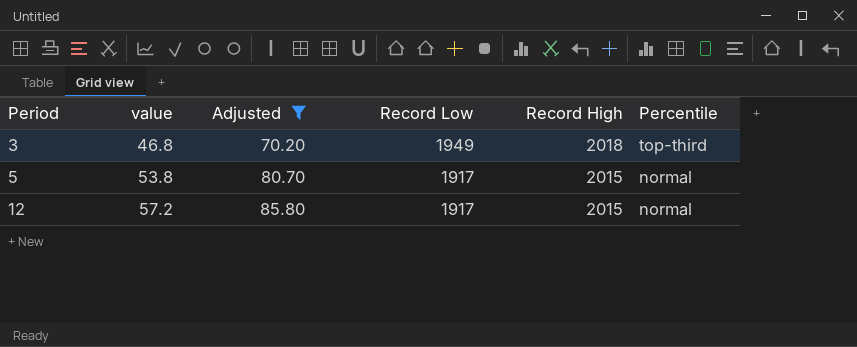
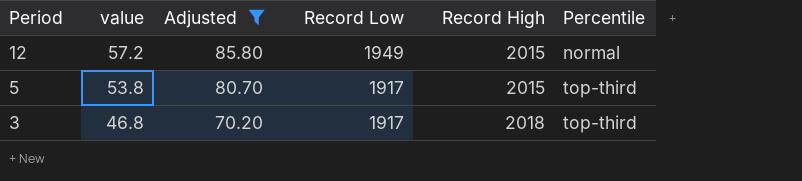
row order: Period ascending -> Period descending
12 | Record Low: 1917 -> 1949
5 | Percentile: normal -> top-third
3 | Record Low: 1949 -> 1917

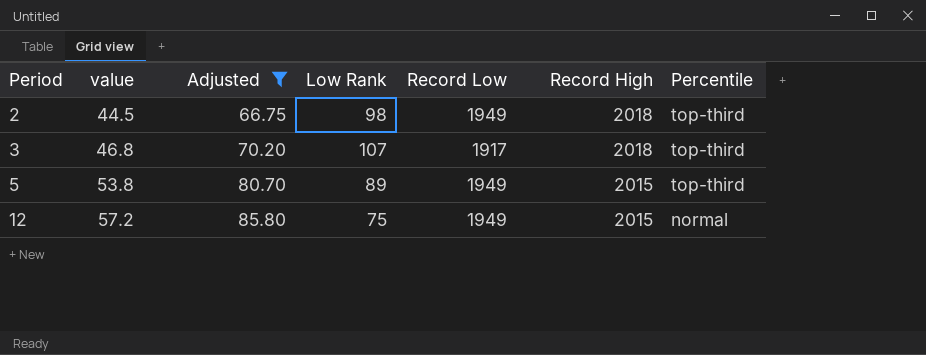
row order: Period descending -> Period ascending
column Low Rank | position: none -> 4
row 2: none -> 44.5 | 66.75 | 98 | 1949 | 2018 | top-third
5 | Record Low: 1917 -> 1949

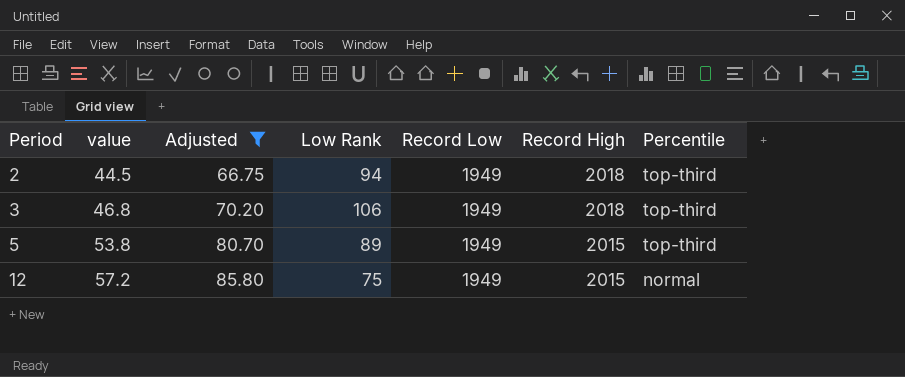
2 | Low Rank: 98 -> 94
3 | Low Rank: 107 -> 106
3 | Record Low: 1917 -> 1949

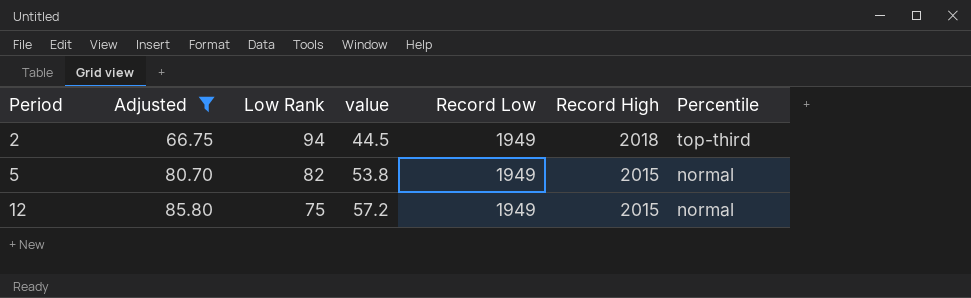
column value | position: 2 -> 4
row 3: 46.8 | 70.20 | 106 | 1949 | 2018 | top-third -> none
5 | Low Rank: 89 -> 82
5 | Percentile: top-third -> normal

